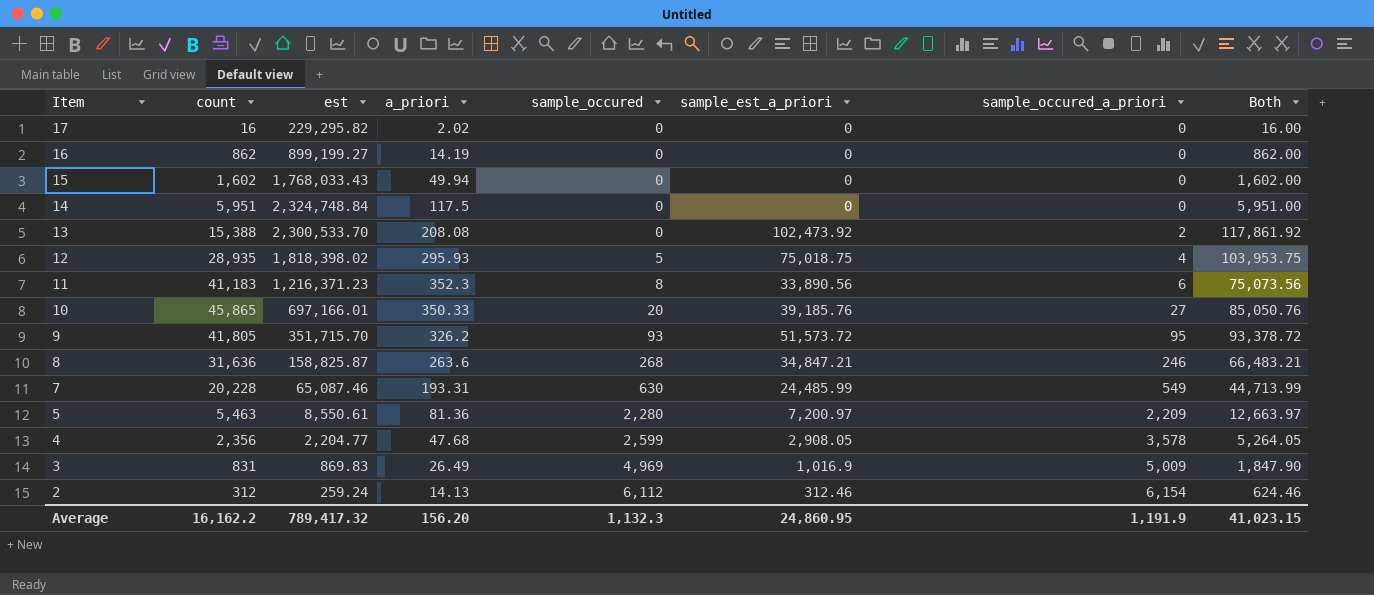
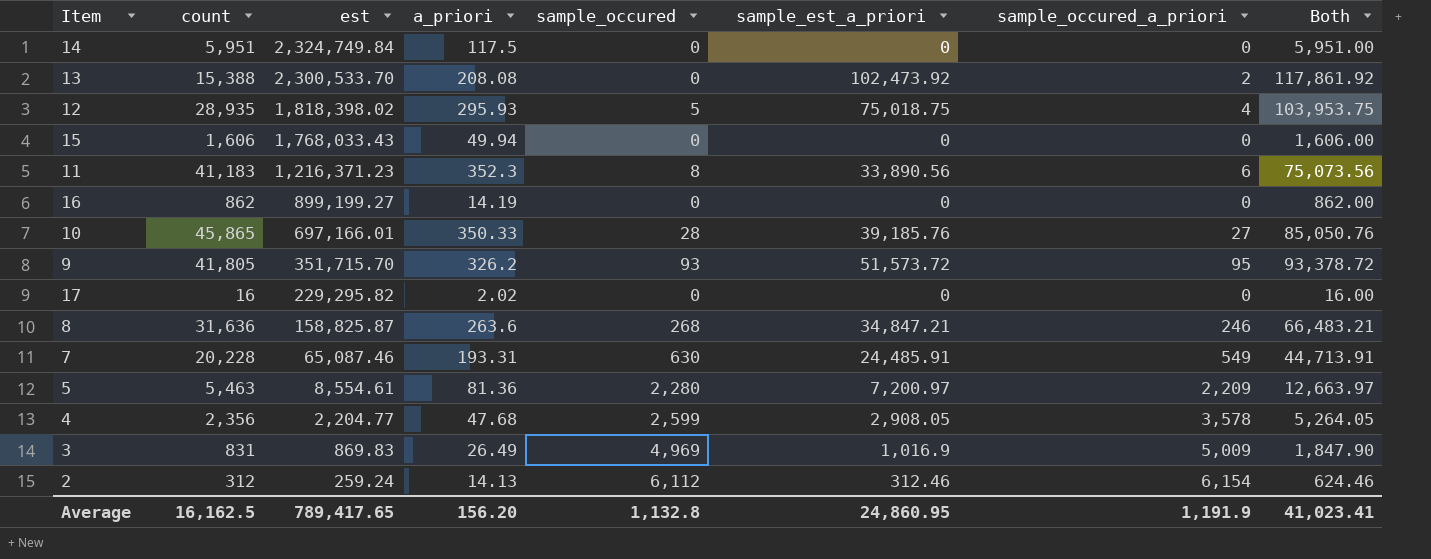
row order: Item descending -> est descending
14 | est: 2,324,748.84 -> 2,324,749.84
15 | count: 1,602 -> 1,606
15 | Both: 1,602.00 -> 1,606.00
10 | sample_occured: 20 -> 28
7 | sample_est_a_priori: 24,485.99 -> 24,485.91
7 | Both: 44,713.99 -> 44,713.91
5 | est: 8,550.61 -> 8,554.61
Average | count: 16,162.2 -> 16,162.5
Average | est: 789,417.32 -> 789,417.65
Average | sample_occured: 1,132.3 -> 1,132.8
Average | Both: 41,023.15 -> 41,023.41

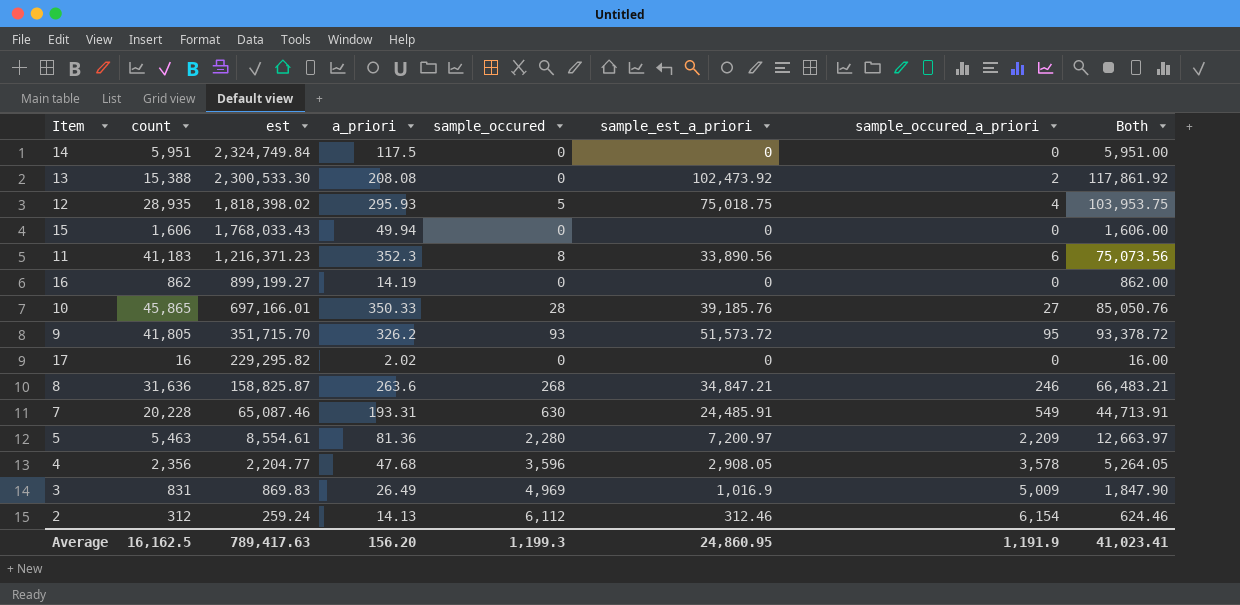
13 | est: 2,300,533.70 -> 2,300,533.30
4 | sample_occured: 2,599 -> 3,596
Average | est: 789,417.65 -> 789,417.63
Average | sample_occured: 1,132.8 -> 1,199.3

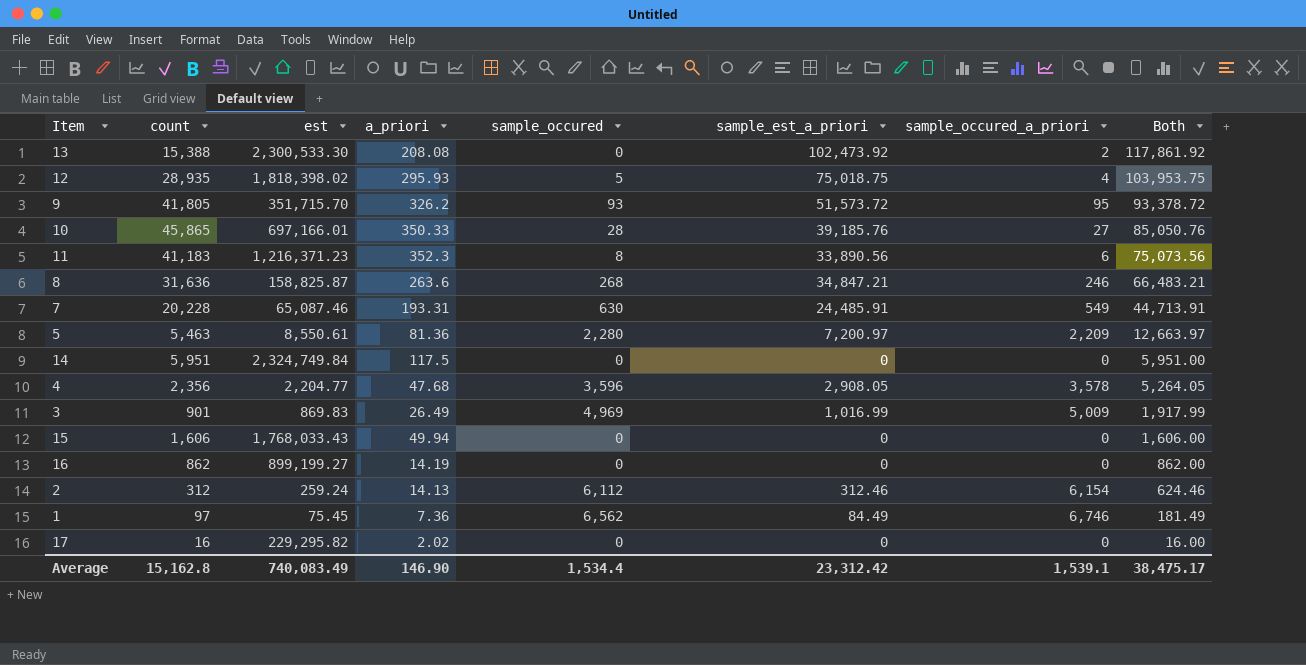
row order: est descending -> Both descending
5 | est: 8,554.61 -> 8,550.61
3 | count: 831 -> 901
3 | sample_est_a_priori: 1,016.9 -> 1,016.99
3 | Both: 1,847.90 -> 1,917.99
row 1: none -> 97 | 75.45 | 7.36 | 6,562 | 84.49 | 6,746 | 181.49
Average | count: 16,162.5 -> 15,162.8
Average | est: 789,417.63 -> 740,083.49
Average | a_priori: 156.20 -> 146.90
Average | sample_occured: 1,199.3 -> 1,534.4
Average | sample_est_a_priori: 24,860.95 -> 23,312.42
Average | sample_occured_a_priori: 1,191.9 -> 1,539.1
Average | Both: 41,023.41 -> 38,475.17

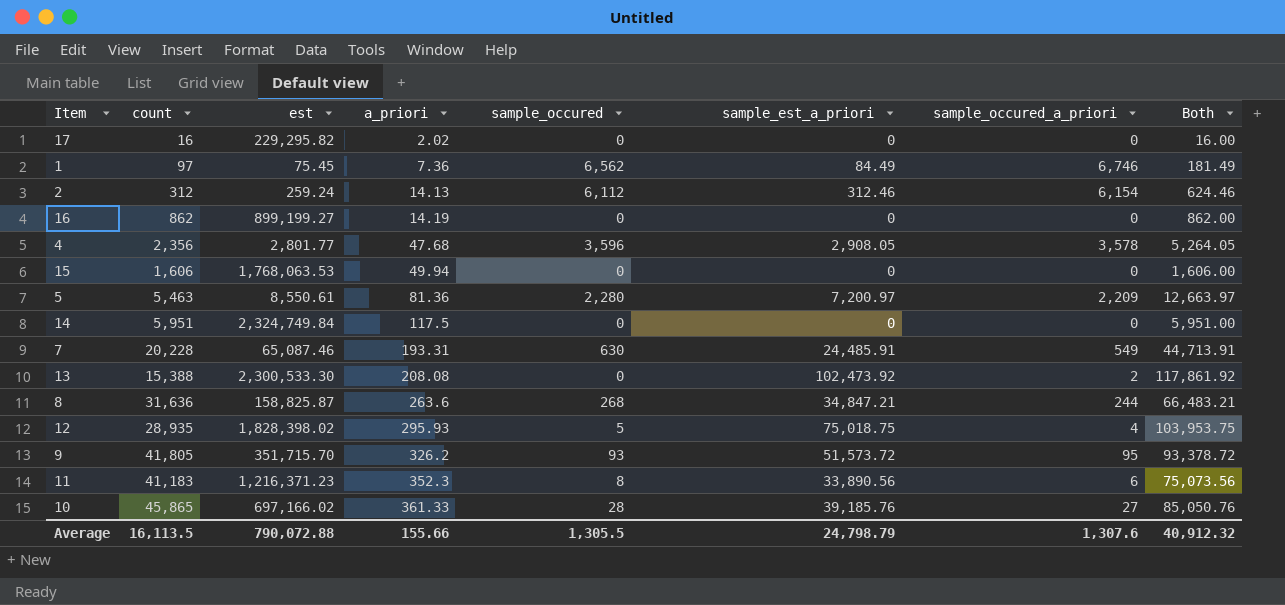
row order: Both descending -> a_priori ascending
row 3: 901 | 869.83 | 26.49 | 4,969 | 1,016.99 | 5,009 | 1,917.99 -> none
4 | est: 2,204.77 -> 2,801.77
15 | est: 1,768,033.43 -> 1,768,063.53
8 | sample_occured_a_priori: 246 -> 244
12 | est: 1,818,398.02 -> 1,828,398.02
10 | est: 697,166.01 -> 697,166.02
10 | a_priori: 350.33 -> 361.33
Average | count: 15,162.8 -> 16,113.5
Average | est: 740,083.49 -> 790,072.88
Average | a_priori: 146.90 -> 155.66
Average | sample_occured: 1,534.4 -> 1,305.5
Average | sample_est_a_priori: 23,312.42 -> 24,798.79
Average | sample_occured_a_priori: 1,539.1 -> 1,307.6
Average | Both: 38,475.17 -> 40,912.32

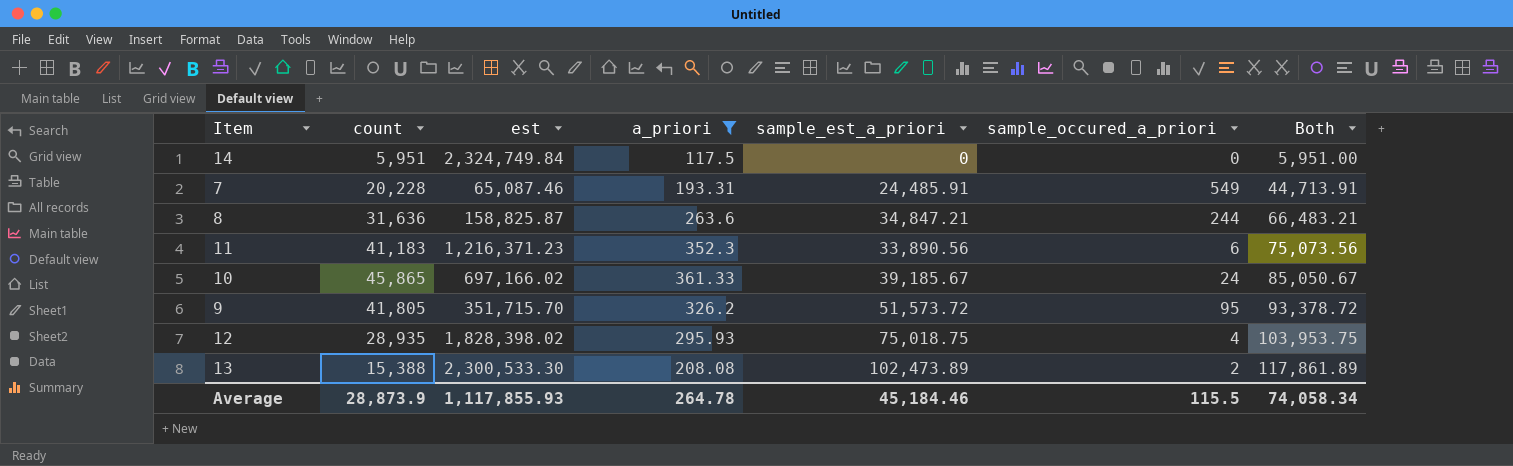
filter: none -> a_priori >= 117.5
row order: a_priori ascending -> Both ascending
column sample_occured | position: 5 -> none
10 | sample_est_a_priori: 39,185.76 -> 39,185.67
10 | sample_occured_a_priori: 27 -> 24
10 | Both: 85,050.76 -> 85,050.67
13 | sample_est_a_priori: 102,473.92 -> 102,473.89
13 | Both: 117,861.92 -> 117,861.89
Average | count: 16,113.5 -> 28,873.9
Average | est: 790,072.88 -> 1,117,855.93
Average | a_priori: 155.66 -> 264.78
Average | sample_est_a_priori: 24,798.79 -> 45,184.46
Average | sample_occured_a_priori: 1,307.6 -> 115.5
Average | Both: 40,912.32 -> 74,058.34

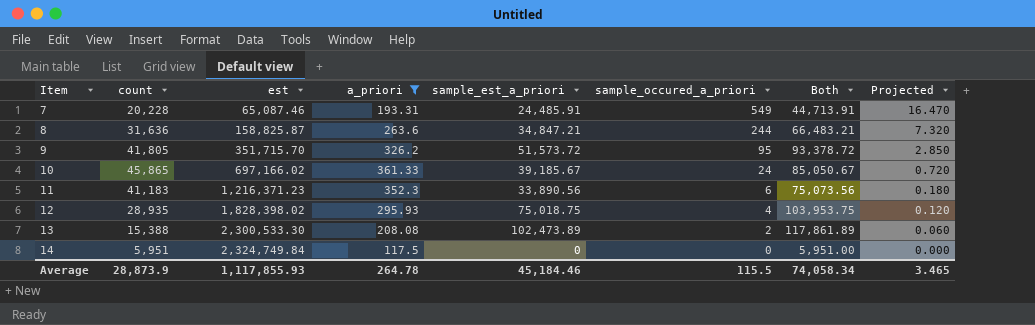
row order: Both ascending -> Item ascending
column Projected | formula: none -> [sample_occured_a_priori] * 0.03

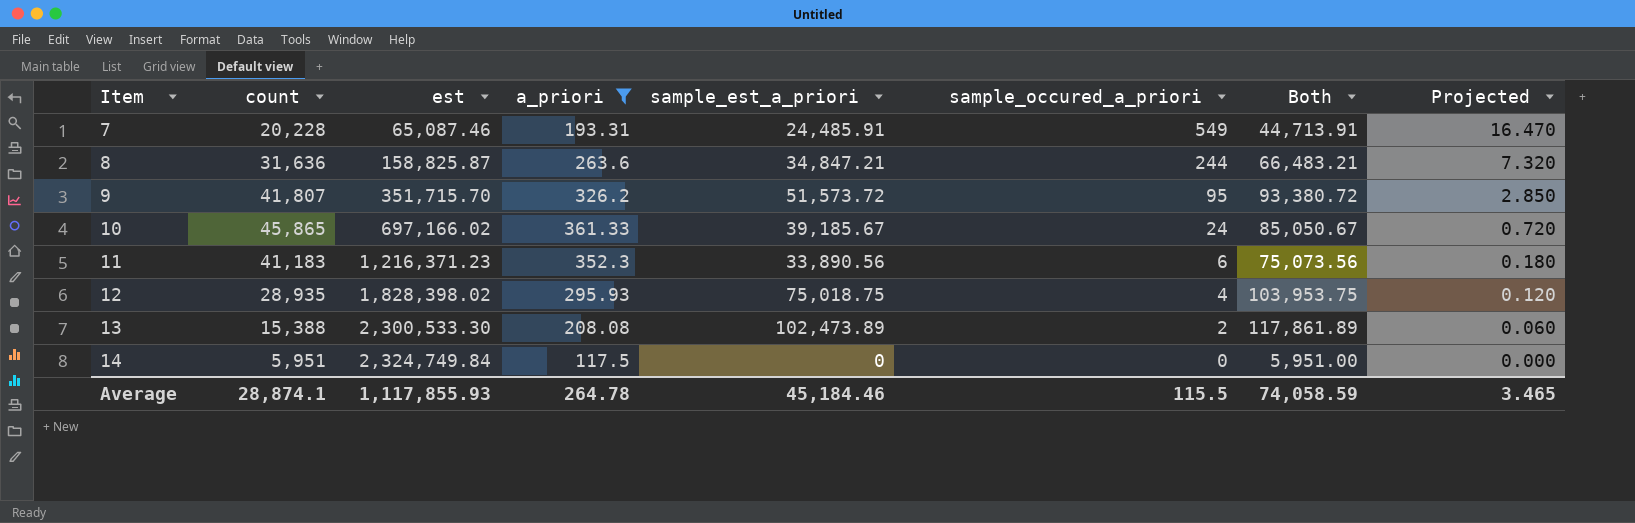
9 | count: 41,805 -> 41,807
9 | Both: 93,378.72 -> 93,380.72
Average | count: 28,873.9 -> 28,874.1
Average | Both: 74,058.34 -> 74,058.59

